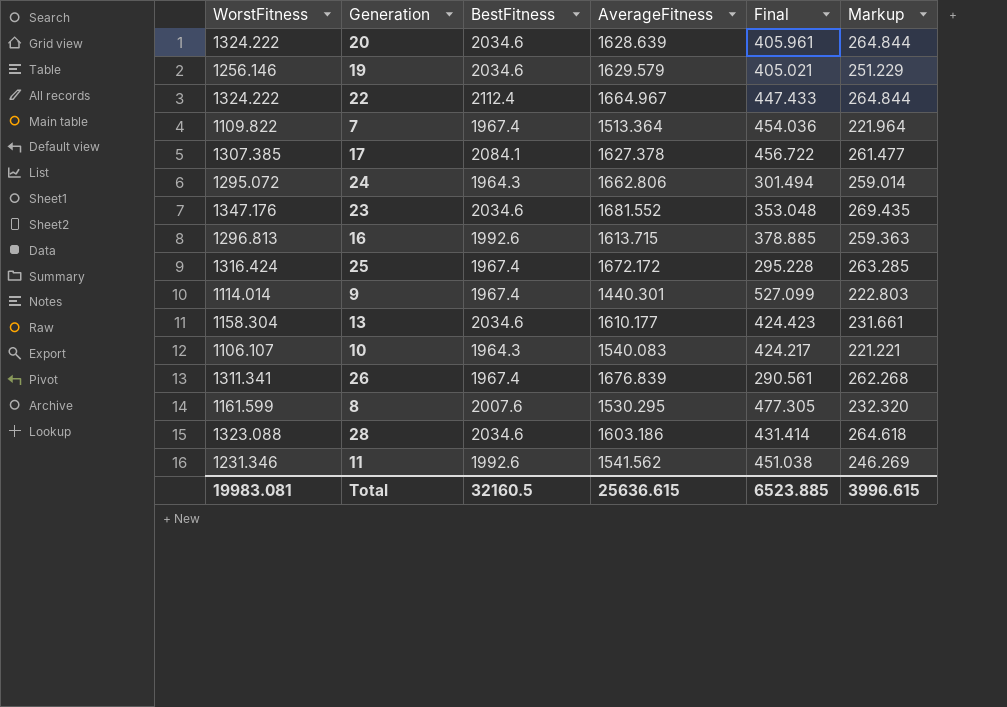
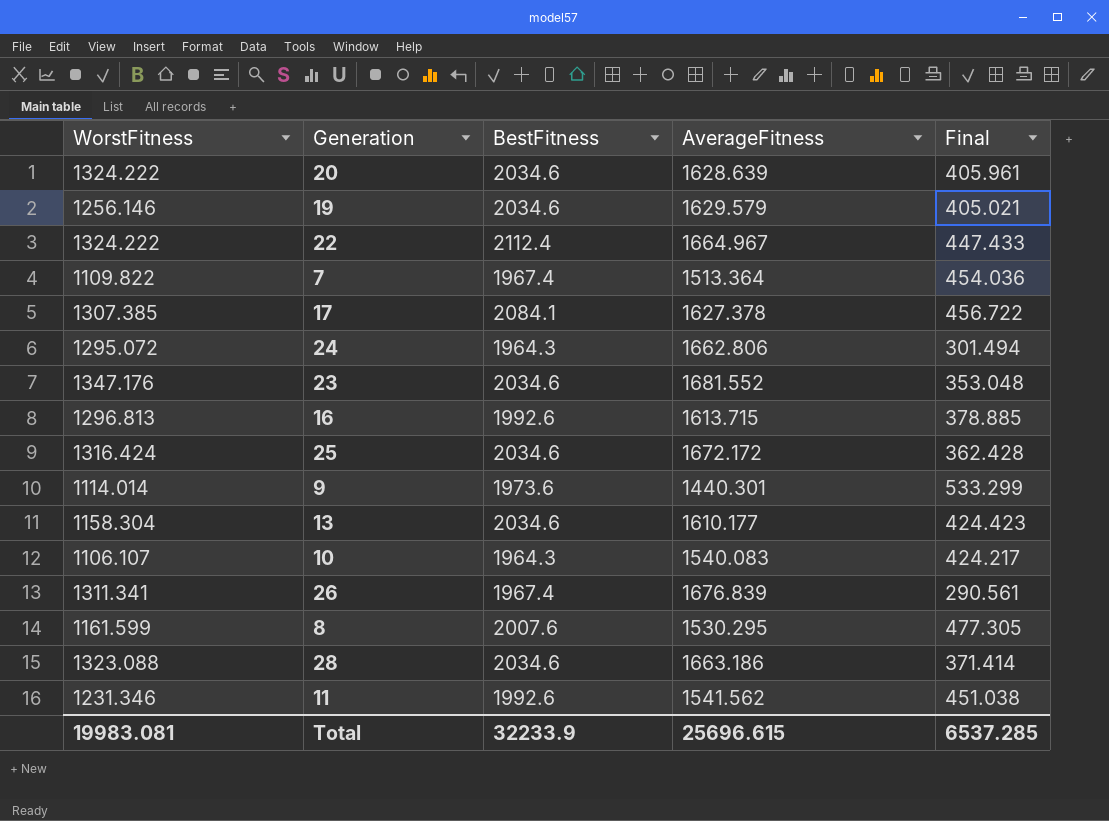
column Markup | formula: [WorstFitness] * 0.2 -> none
25 | BestFitness: 1967.4 -> 2034.6
25 | Final: 295.228 -> 362.428
9 | BestFitness: 1967.4 -> 1973.6
9 | Final: 527.099 -> 533.299
28 | AverageFitness: 1603.186 -> 1663.186
28 | Final: 431.414 -> 371.414
Total | BestFitness: 32160.5 -> 32233.9
Total | AverageFitness: 25636.615 -> 25696.615
Total | Final: 6523.885 -> 6537.285

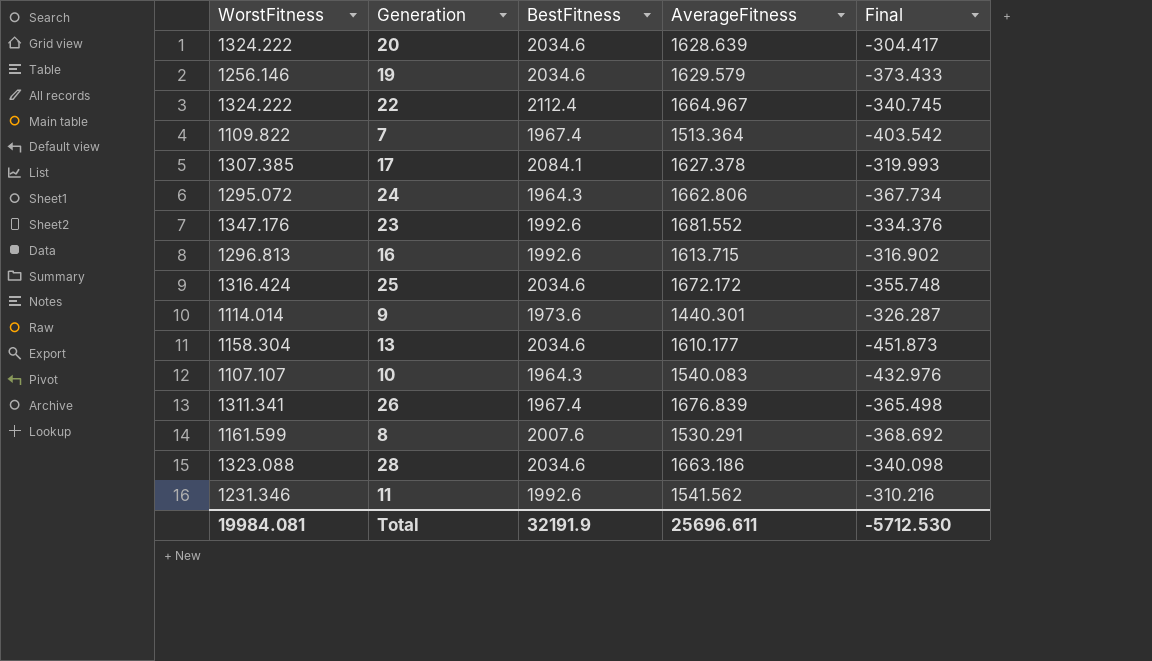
column Final | formula: [BestFitness] - [AverageFitness] -> [WorstFitness] - [AverageFitness]
23 | BestFitness: 2034.6 -> 1992.6
10 | WorstFitness: 1106.107 -> 1107.107
8 | AverageFitness: 1530.295 -> 1530.291
Total | WorstFitness: 19983.081 -> 19984.081
Total | BestFitness: 32233.9 -> 32191.9
Total | AverageFitness: 25696.615 -> 25696.611
Total | Final: 6537.285 -> -5712.530

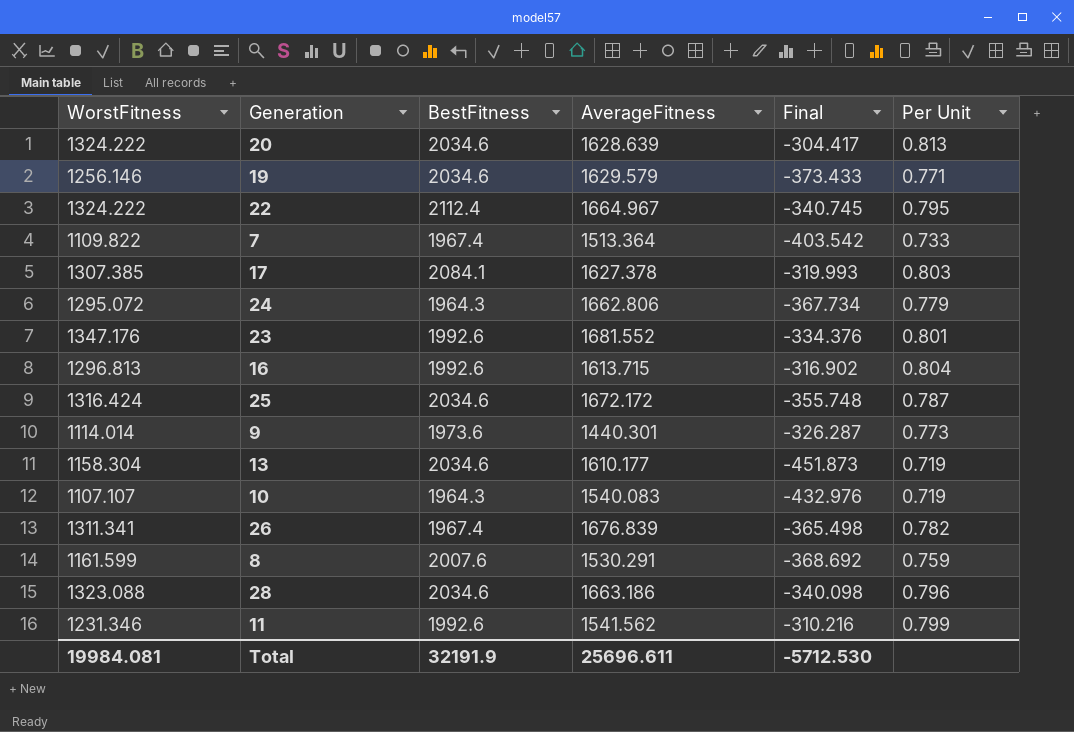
column Per Unit | formula: none -> [WorstFitness] / [AverageFitness]

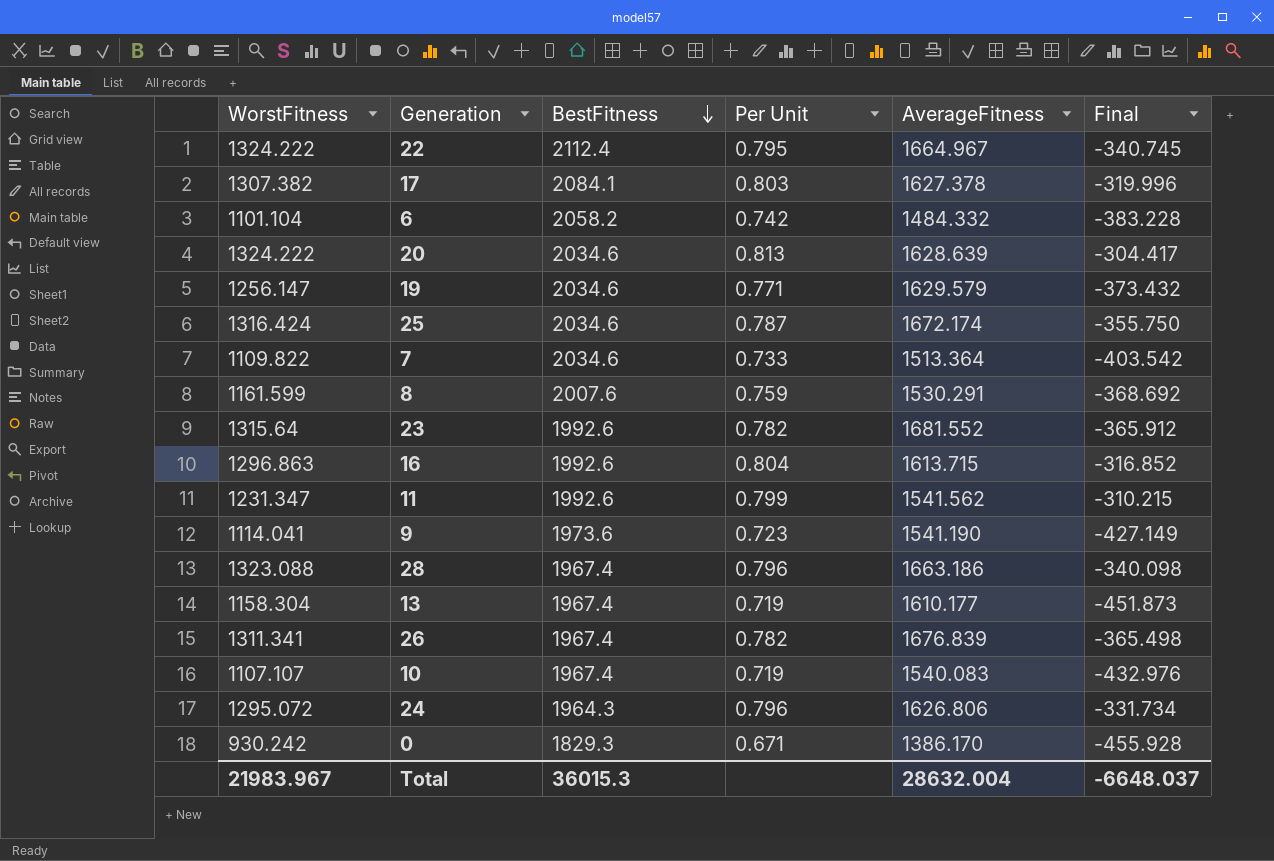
row order: none -> BestFitness descending
column Per Unit | position: 6 -> 4
17 | WorstFitness: 1307.385 -> 1307.382
17 | Final: -319.993 -> -319.996
row 6: none -> 1101.104 | 2058.2 | 0.742 | 1484.332 | -383.228
19 | WorstFitness: 1256.146 -> 1256.147
19 | Final: -373.433 -> -373.432
25 | AverageFitness: 1672.172 -> 1672.174
25 | Final: -355.748 -> -355.750
7 | BestFitness: 1967.4 -> 2034.6
23 | WorstFitness: 1347.176 -> 1315.64
23 | Per Unit: 0.801 -> 0.782
23 | Final: -334.376 -> -365.912
16 | WorstFitness: 1296.813 -> 1296.863
16 | Final: -316.902 -> -316.852
11 | WorstFitness: 1231.346 -> 1231.347
11 | Final: -310.216 -> -310.215
9 | WorstFitness: 1114.014 -> 1114.041
9 | Per Unit: 0.773 -> 0.723
9 | AverageFitness: 1440.301 -> 1541.190
9 | Final: -326.287 -> -427.149
28 | BestFitness: 2034.6 -> 1967.4
13 | BestFitness: 2034.6 -> 1967.4
10 | BestFitness: 1964.3 -> 1967.4
24 | Per Unit: 0.779 -> 0.796
24 | AverageFitness: 1662.806 -> 1626.806
24 | Final: -367.734 -> -331.734
row 0: none -> 930.242 | 1829.3 | 0.671 | 1386.170 | -455.928
Total | WorstFitness: 19984.081 -> 21983.967
Total | BestFitness: 32191.9 -> 36015.3
Total | AverageFitness: 25696.611 -> 28632.004
Total | Final: -5712.530 -> -6648.037

